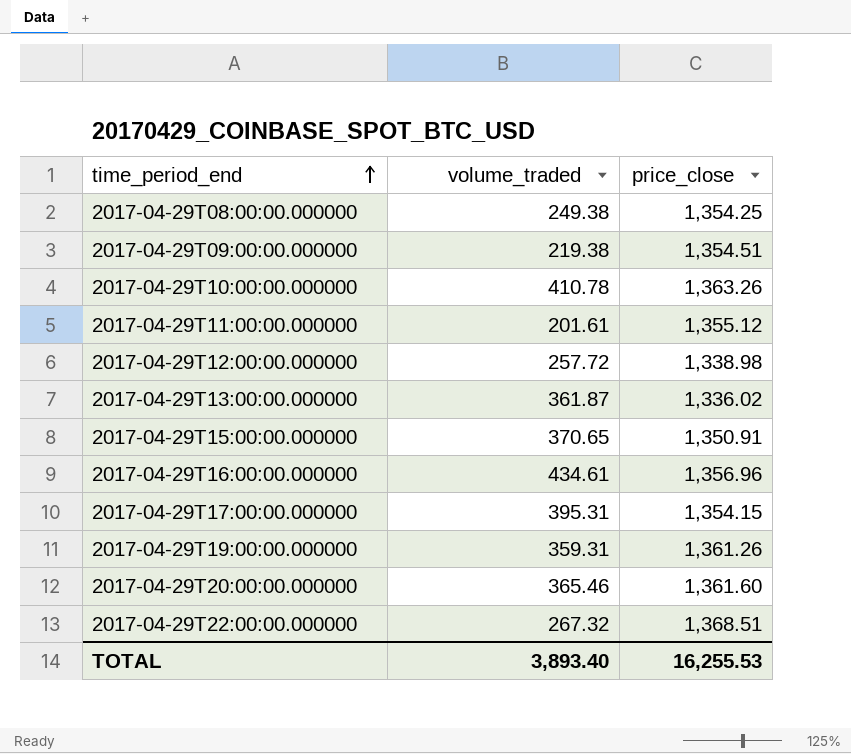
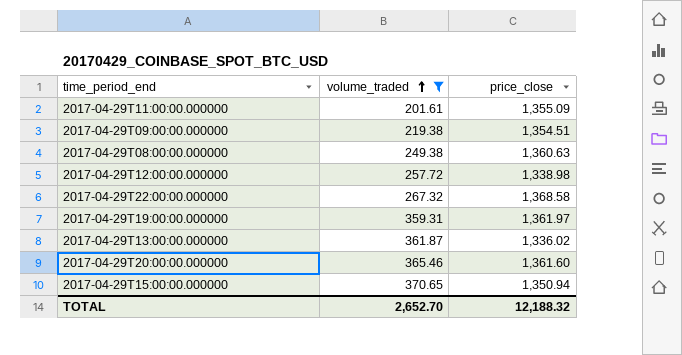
filter: none -> volume_traded <= 370.65
row order: time_period_end ascending -> volume_traded ascending
2017-04-29T11:00:00.000000 | price_close: 1,355.12 -> 1,355.09
2017-04-29T08:00:00.000000 | price_close: 1,354.25 -> 1,360.63
2017-04-29T22:00:00.000000 | price_close: 1,368.51 -> 1,368.58
2017-04-29T19:00:00.000000 | price_close: 1,361.26 -> 1,361.97
2017-04-29T15:00:00.000000 | price_close: 1,350.91 -> 1,350.94
TOTAL | volume_traded: 3,893.40 -> 2,652.70
TOTAL | price_close: 16,255.53 -> 12,188.32

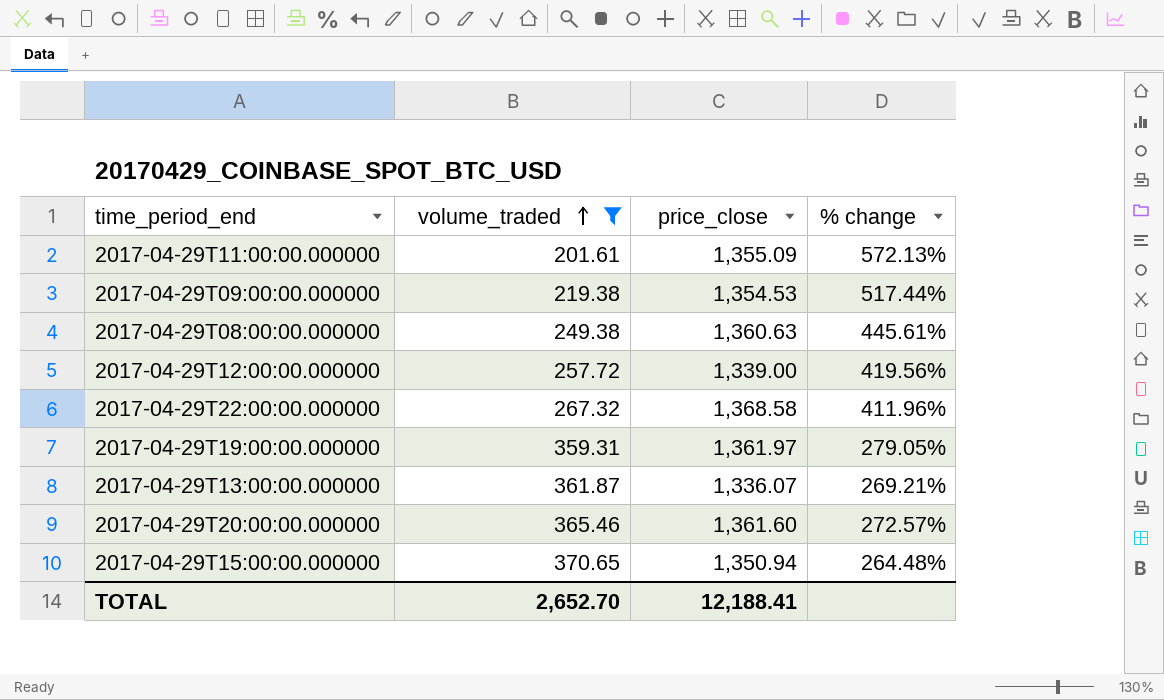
column % change | formula: none -> ([price_close] - [volume_traded]) / [volume_traded]
2017-04-29T09:00:00.000000 | price_close: 1,354.51 -> 1,354.53
2017-04-29T12:00:00.000000 | price_close: 1,338.98 -> 1,339.00
2017-04-29T13:00:00.000000 | price_close: 1,336.02 -> 1,336.07
TOTAL | price_close: 12,188.32 -> 12,188.41

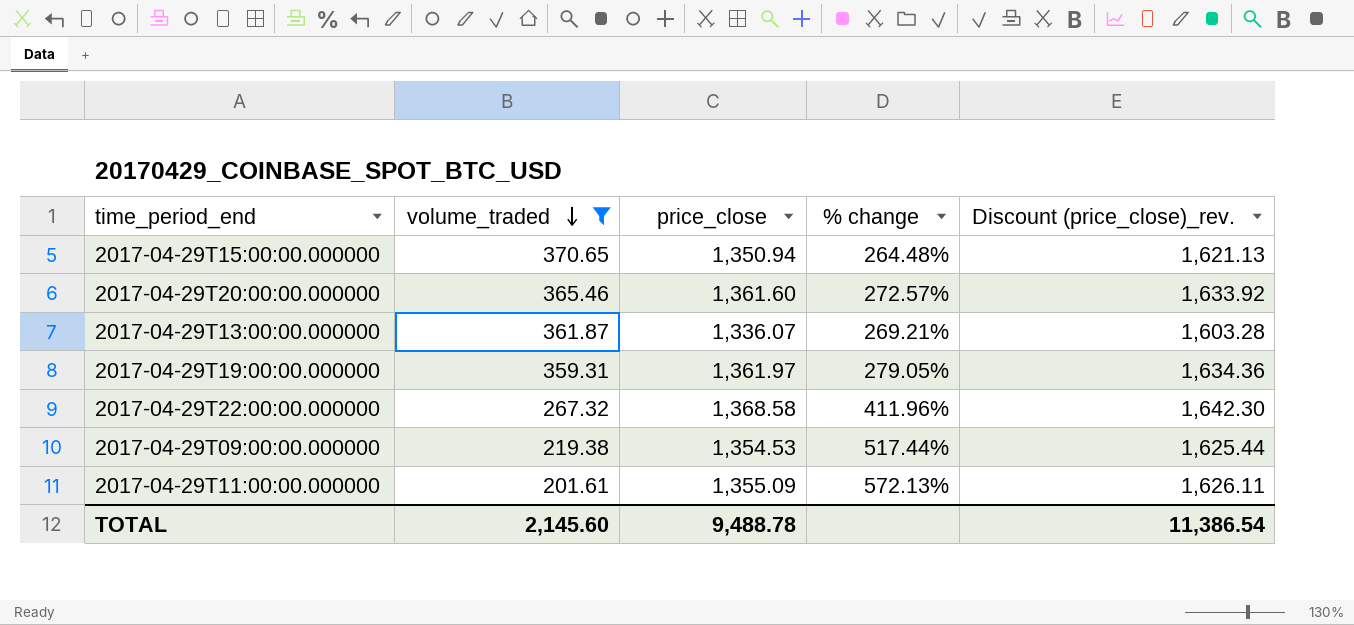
row order: volume_traded ascending -> volume_traded descending
column Discount (price_close)_rev. | formula: none -> [price_close] * 1.2
row 2017-04-29T08:00:00.000000: 249.38 | 1,360.63 | 445.61% -> none
row 2017-04-29T12:00:00.000000: 257.72 | 1,339.00 | 419.56% -> none
TOTAL | volume_traded: 2,652.70 -> 2,145.60
TOTAL | price_close: 12,188.41 -> 9,488.78

